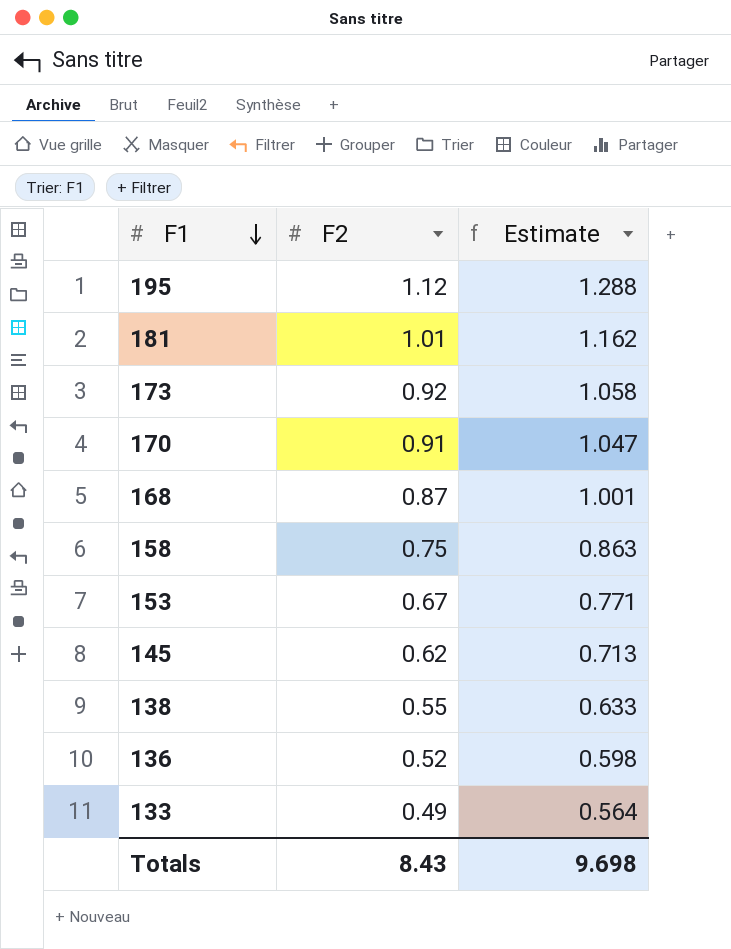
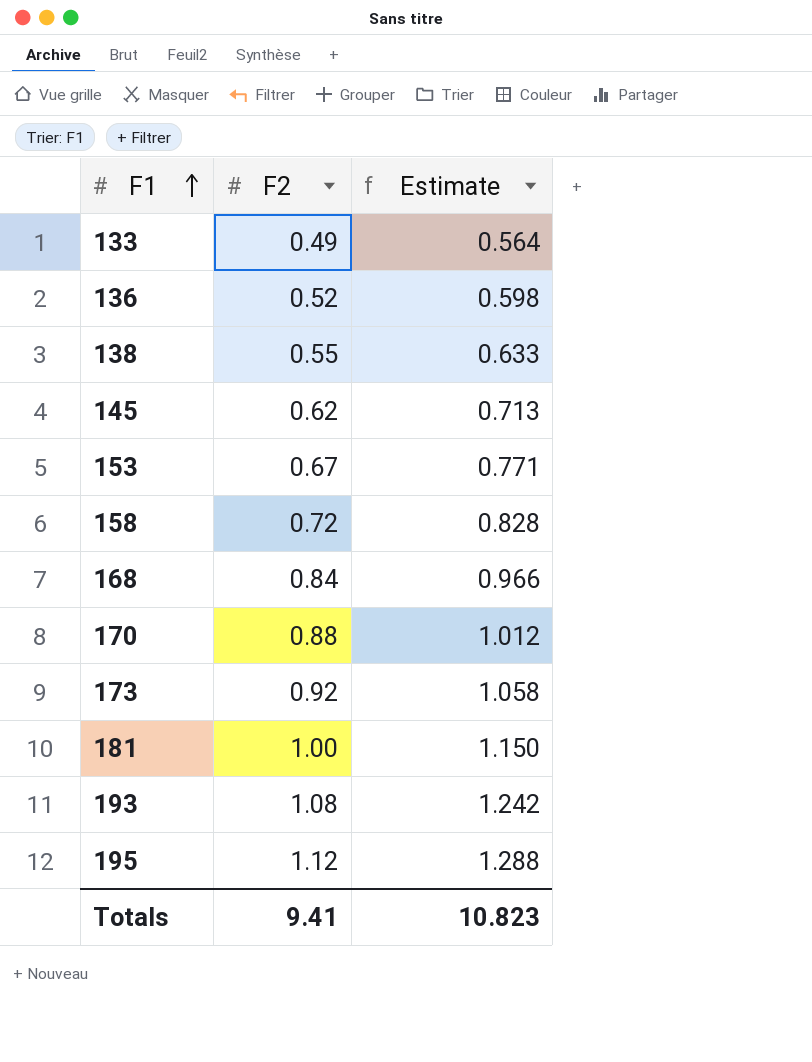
row order: F1 descending -> F1 ascending
158 | F2: 0.75 -> 0.72
158 | Estimate: 0.863 -> 0.828
168 | F2: 0.87 -> 0.84
168 | Estimate: 1.001 -> 0.966
170 | F2: 0.91 -> 0.88
170 | Estimate: 1.047 -> 1.012
181 | F2: 1.01 -> 1.00
181 | Estimate: 1.162 -> 1.150
row 193: none -> 1.08 | 1.242
Totals | F2: 8.43 -> 9.41
Totals | Estimate: 9.698 -> 10.823

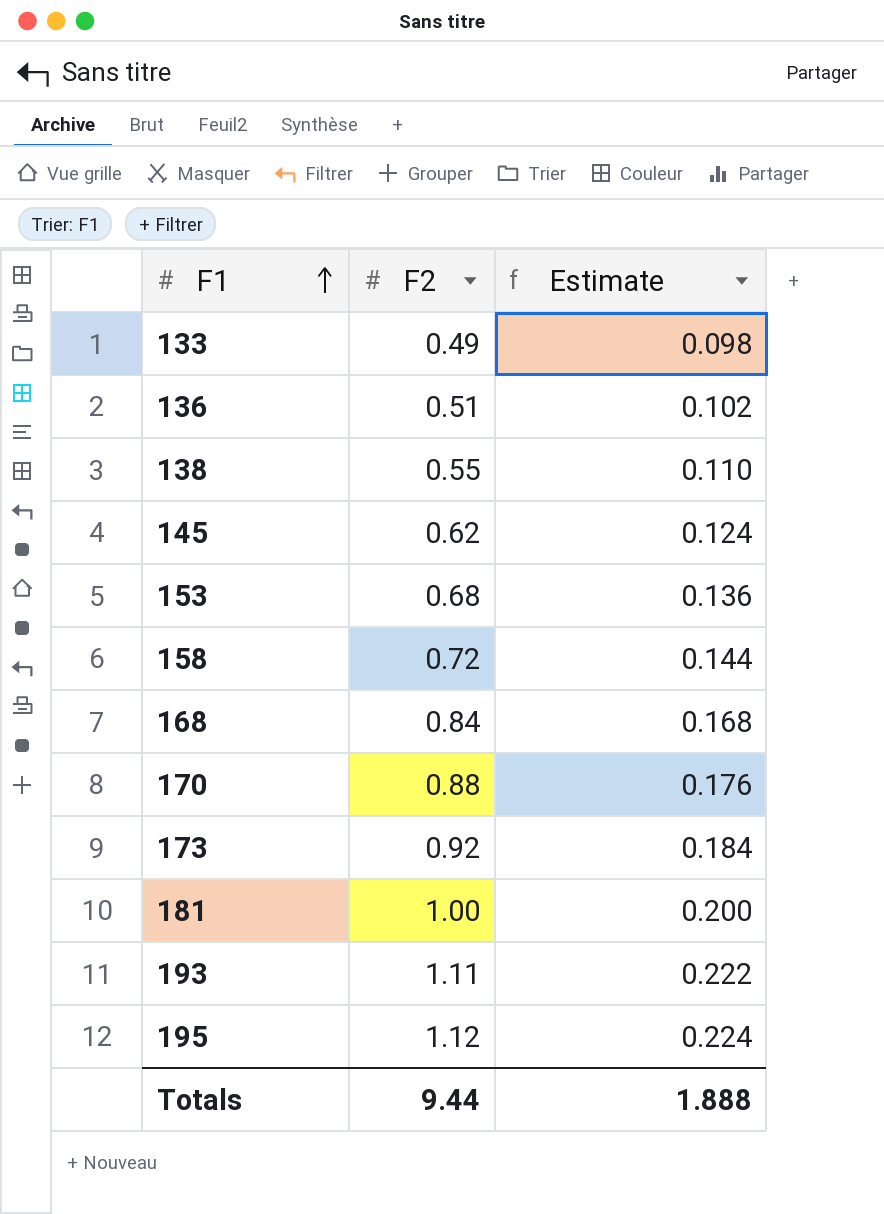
column Estimate | formula: [F2] * 1.15 -> [F2] * 0.2
136 | F2: 0.52 -> 0.51
153 | F2: 0.67 -> 0.68
193 | F2: 1.08 -> 1.11
Totals | F2: 9.41 -> 9.44
Totals | Estimate: 10.823 -> 1.888

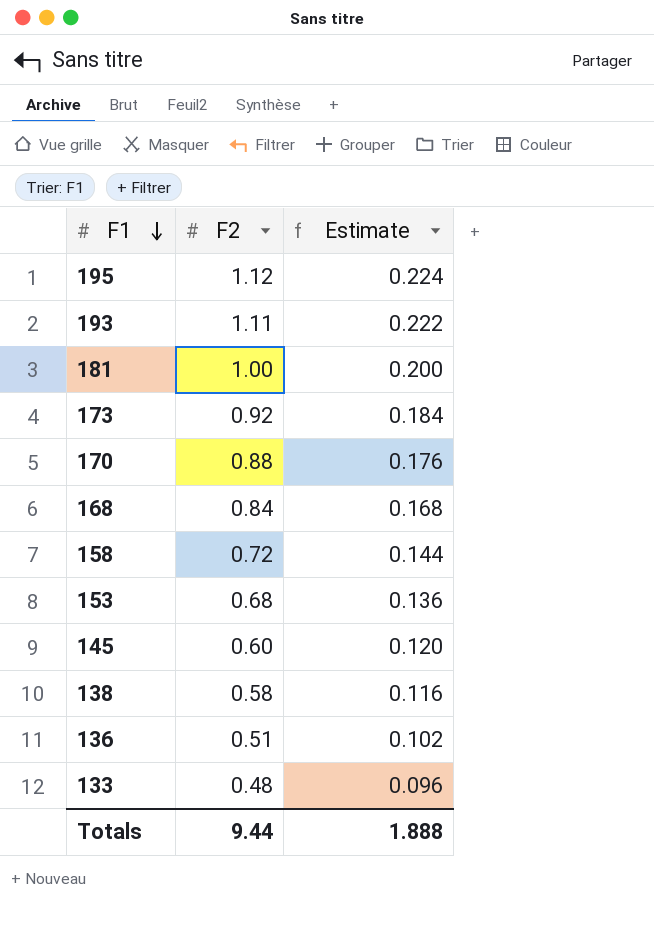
row order: F1 ascending -> F1 descending
145 | F2: 0.62 -> 0.60
145 | Estimate: 0.124 -> 0.120
138 | F2: 0.55 -> 0.58
138 | Estimate: 0.110 -> 0.116
133 | F2: 0.49 -> 0.48
133 | Estimate: 0.098 -> 0.096

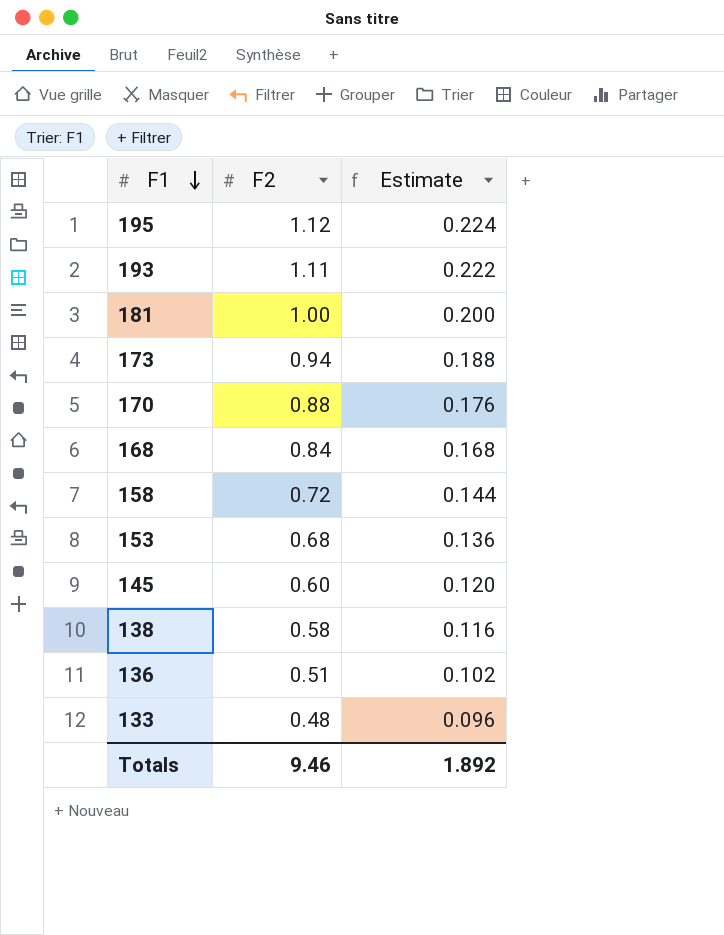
173 | F2: 0.92 -> 0.94
173 | Estimate: 0.184 -> 0.188
Totals | F2: 9.44 -> 9.46
Totals | Estimate: 1.888 -> 1.892

